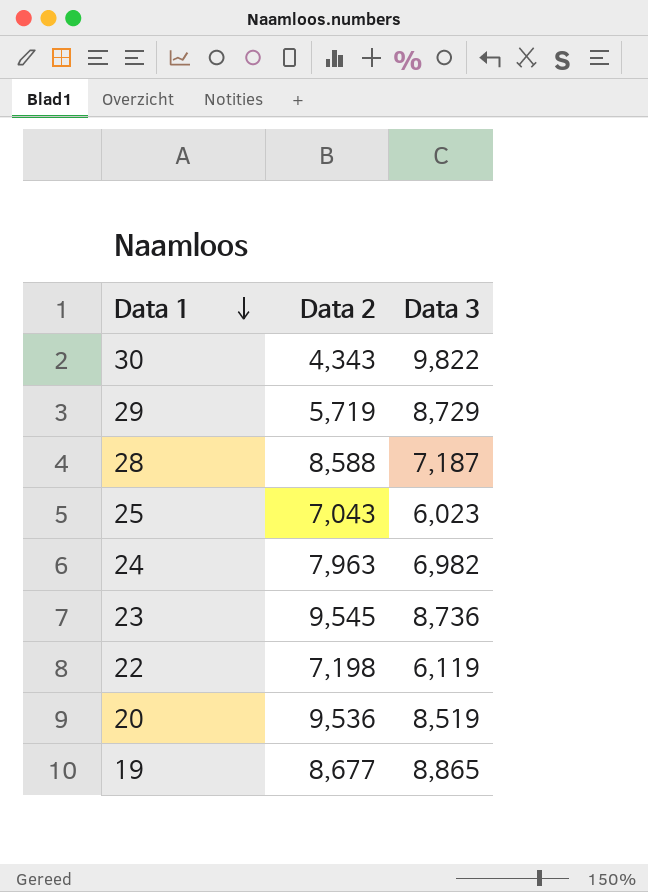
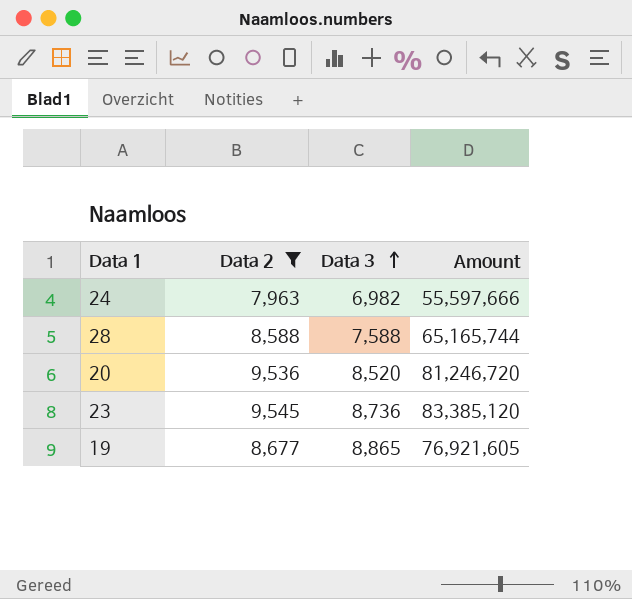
filter: none -> Data 2 >= 7,963
row order: Data 1 descending -> Data 3 ascending
column Amount | formula: none -> [Data 2] * [Data 3]
28 | Data 3: 7,187 -> 7,588
20 | Data 3: 8,519 -> 8,520

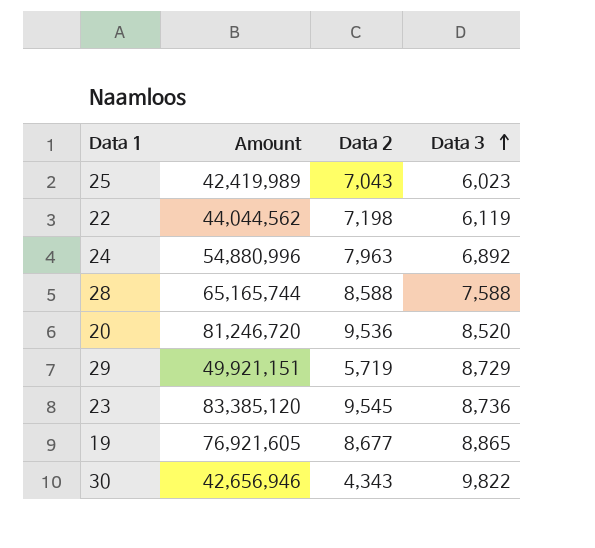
filter: Data 2 >= 7,963 -> none
column Amount | position: 4 -> 2
24 | Amount: 55,597,666 -> 54,880,996
24 | Data 3: 6,982 -> 6,892

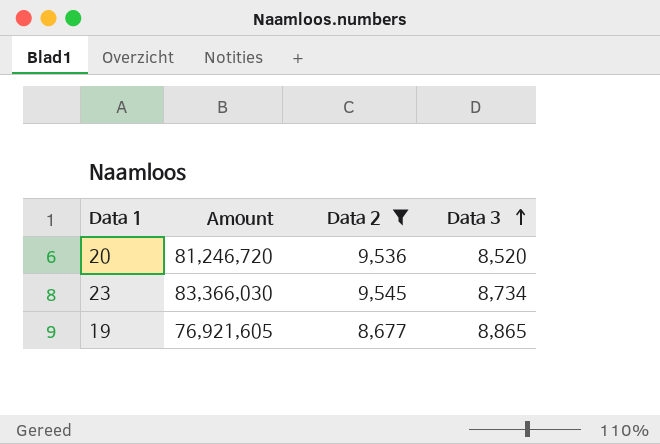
filter: none -> Data 2 >= 8,677
23 | Amount: 83,385,120 -> 83,366,030
23 | Data 3: 8,736 -> 8,734

